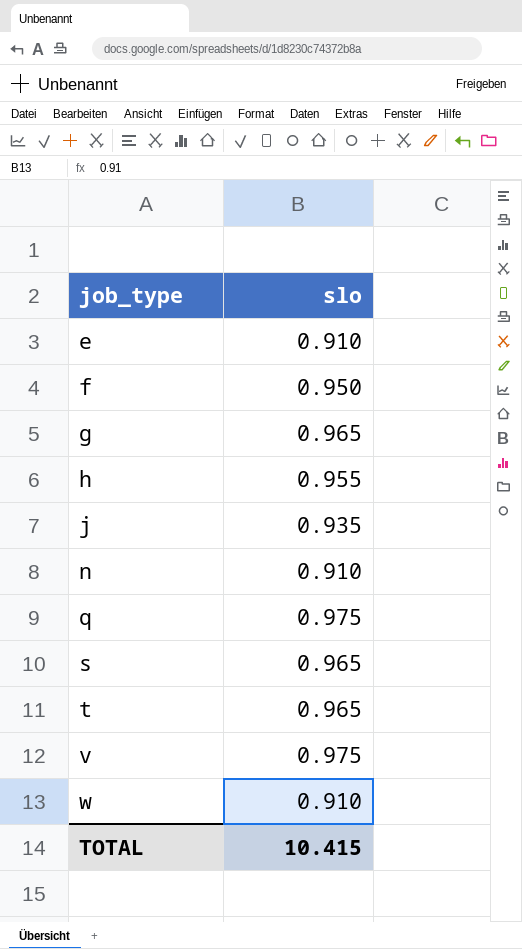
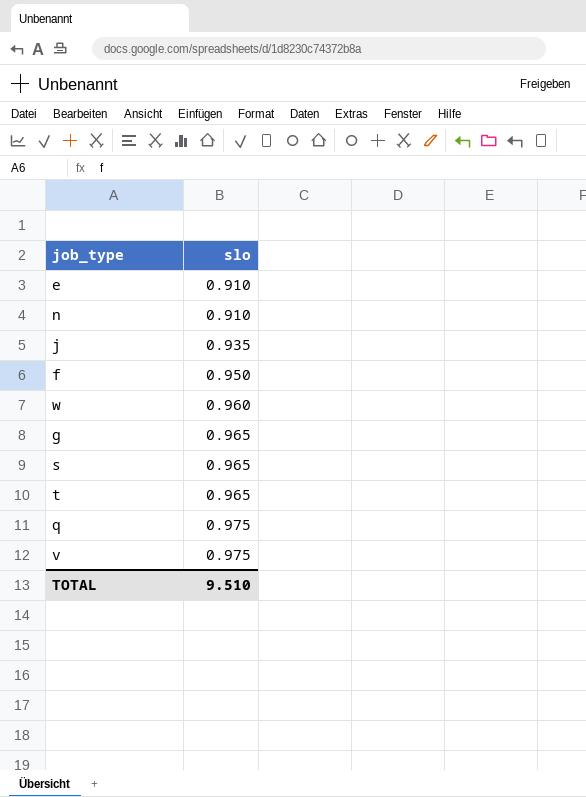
row order: job_type ascending -> slo ascending
row h: 0.955 -> none
w | slo: 0.910 -> 0.960
TOTAL | slo: 10.415 -> 9.510

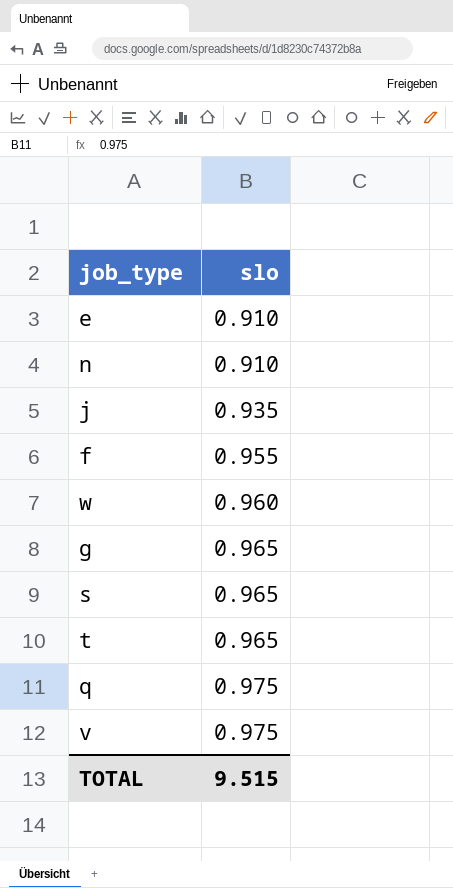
f | slo: 0.950 -> 0.955
TOTAL | slo: 9.510 -> 9.515

